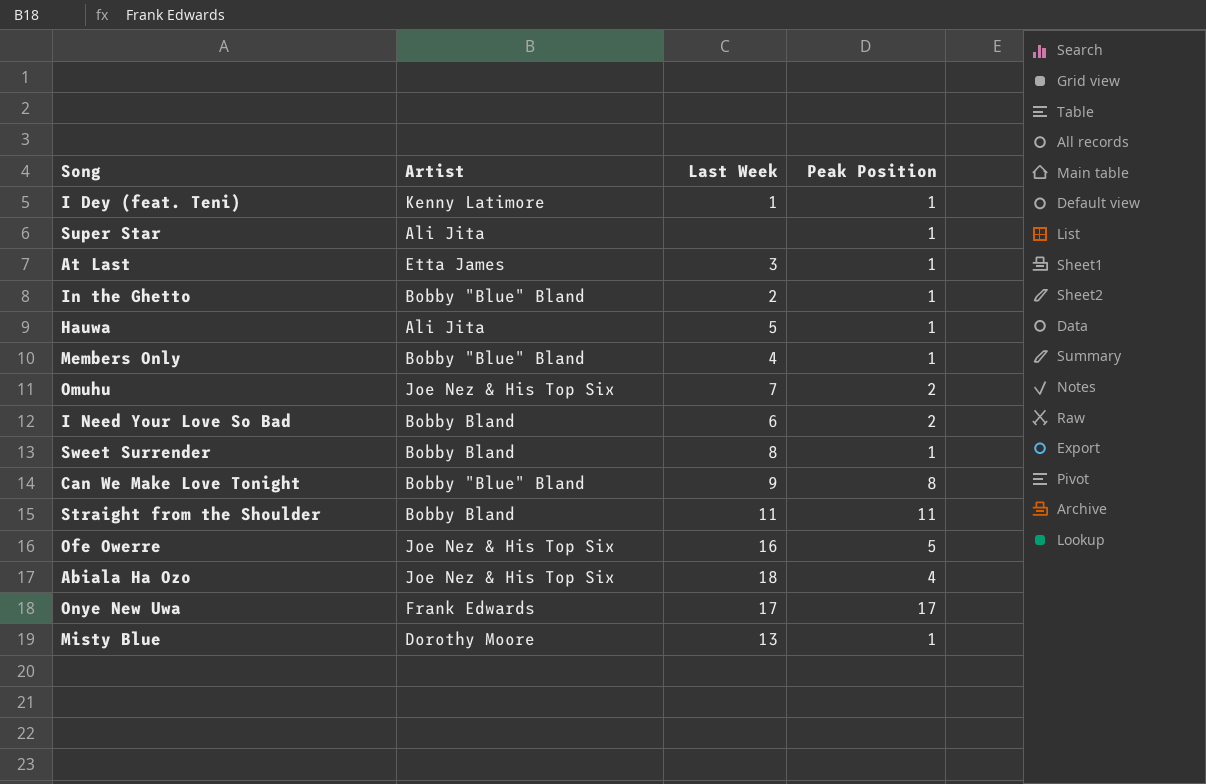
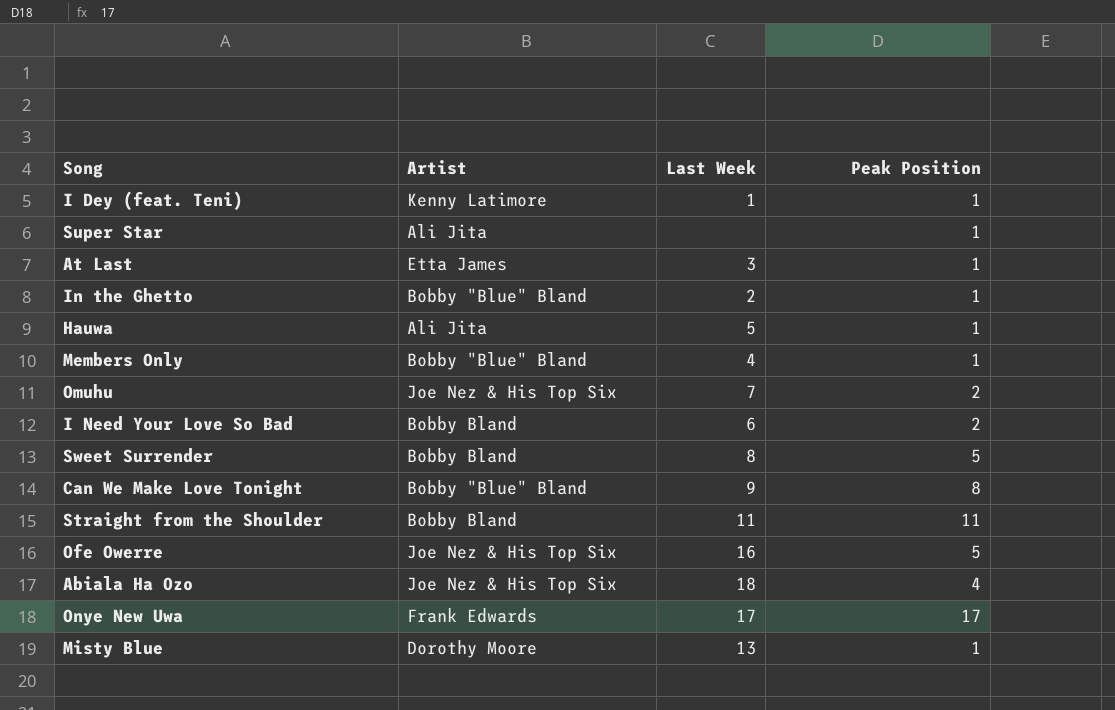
Sweet Surrender | Peak Position: 1 -> 5

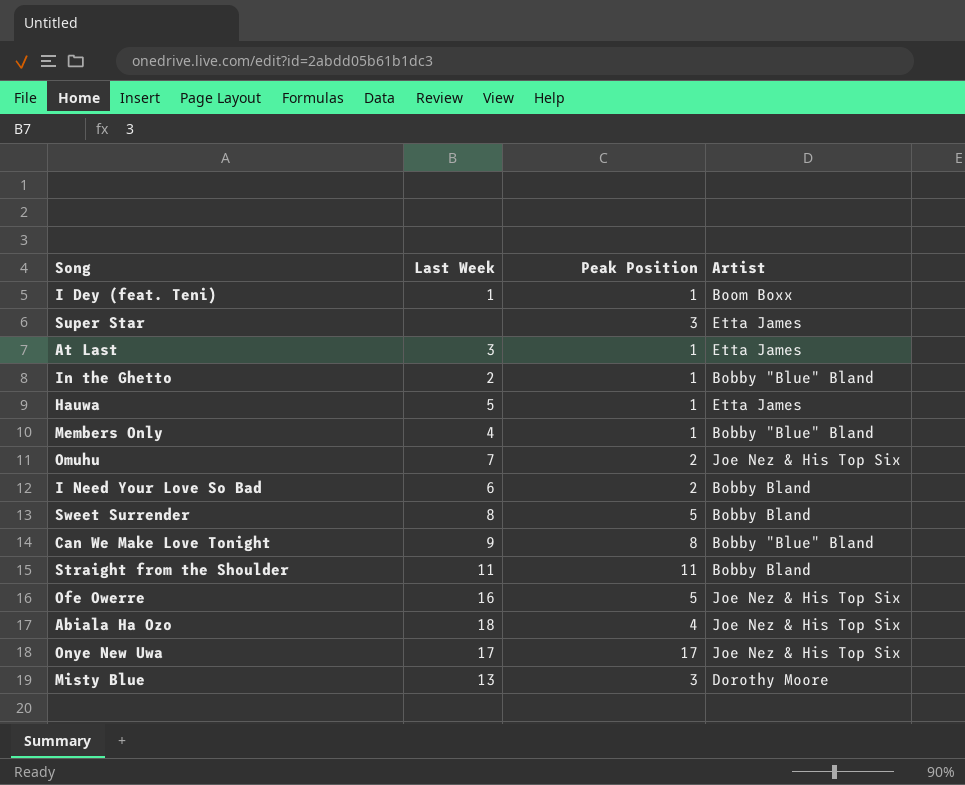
column Artist | position: 2 -> 4
I Dey (feat. Teni) | Artist: Kenny Latimore -> Boom Boxx
Super Star | Peak Position: 1 -> 3
Super Star | Artist: Ali Jita -> Etta James
Hauwa | Artist: Ali Jita -> Etta James
Onye New Uwa | Artist: Frank Edwards -> Joe Nez & His Top Six
Misty Blue | Peak Position: 1 -> 3

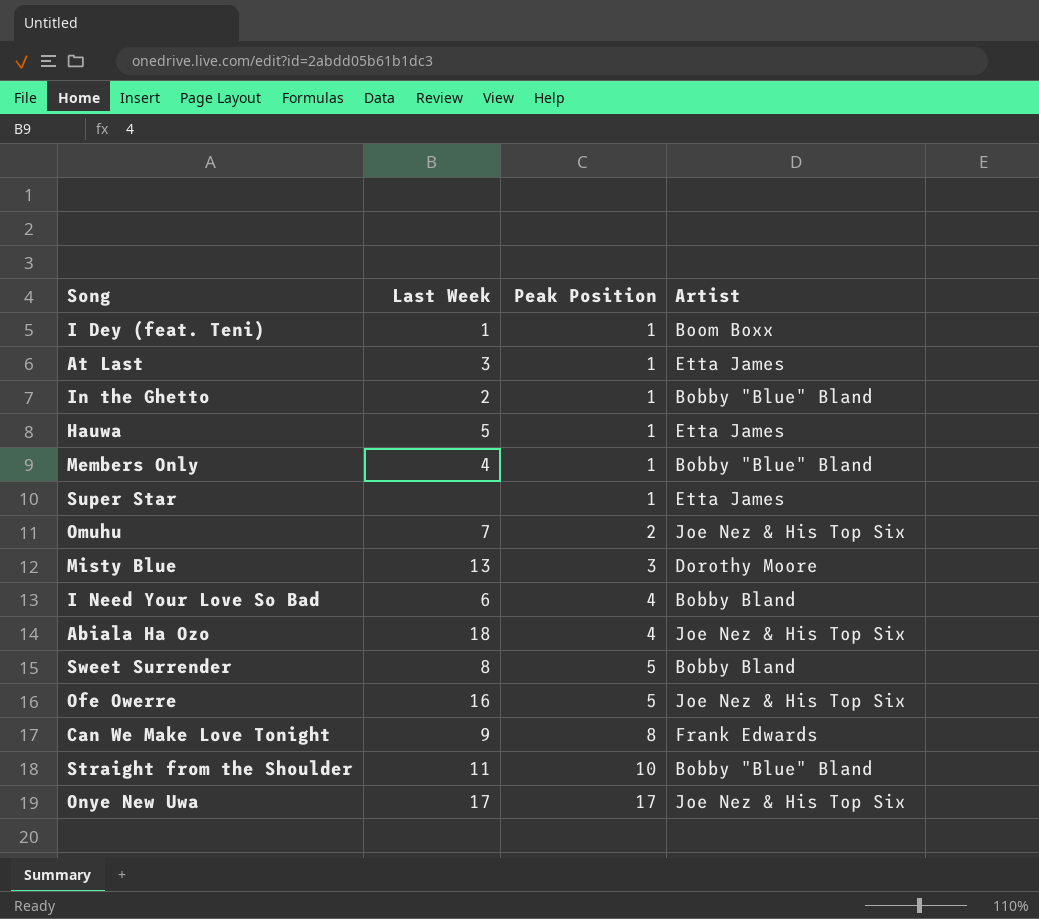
row order: none -> Peak Position ascending
Super Star | Peak Position: 3 -> 1
I Need Your Love So Bad | Peak Position: 2 -> 4
Can We Make Love Tonight | Artist: Bobby "Blue" Bland -> Frank Edwards
Straight from the Shoulder | Peak Position: 11 -> 10
Straight from the Shoulder | Artist: Bobby Bland -> Bobby "Blue" Bland

